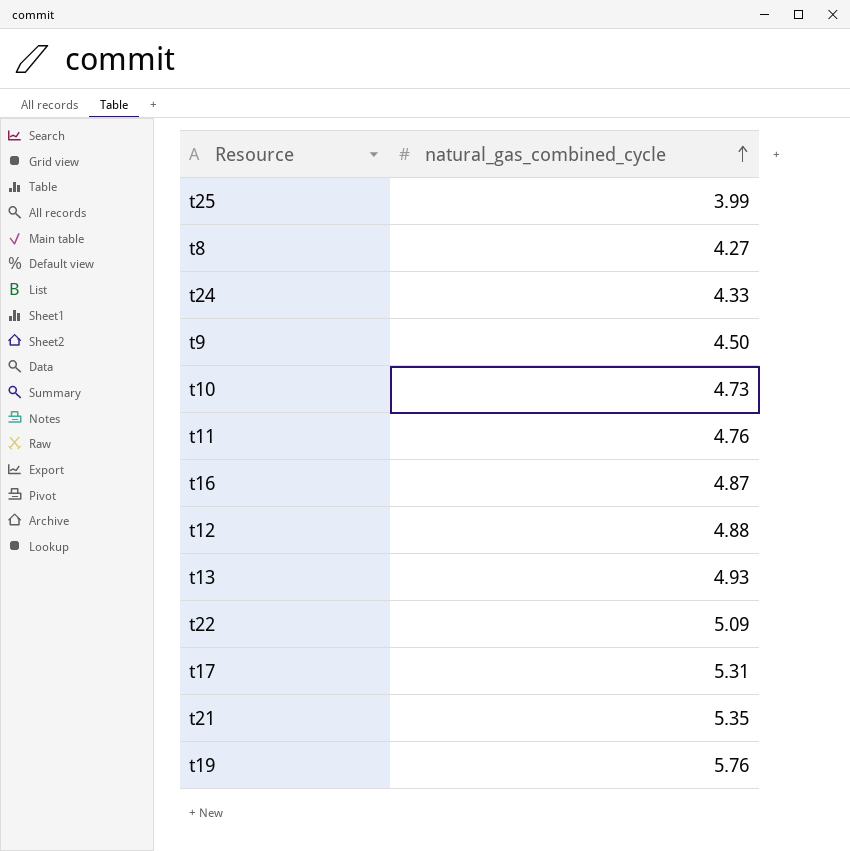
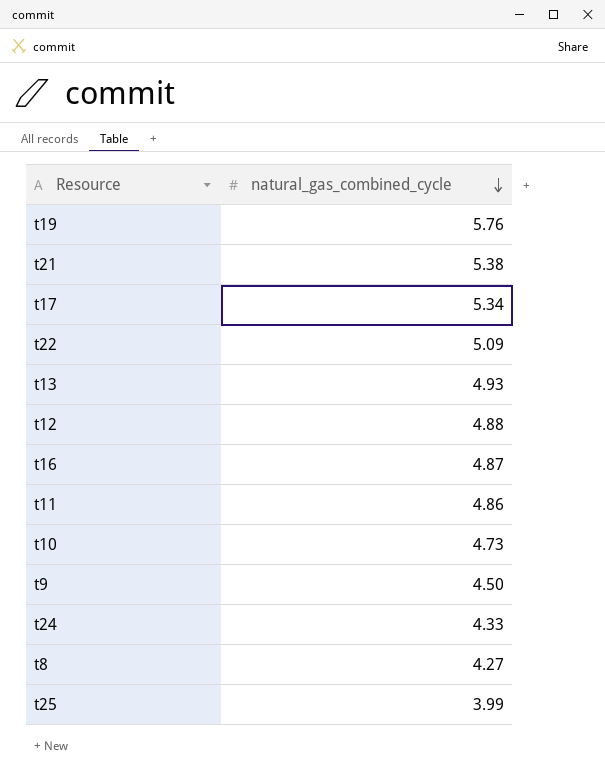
row order: natural_gas_combined_cycle ascending -> natural_gas_combined_cycle descending
t21 | natural_gas_combined_cycle: 5.35 -> 5.38
t17 | natural_gas_combined_cycle: 5.31 -> 5.34
t11 | natural_gas_combined_cycle: 4.76 -> 4.86

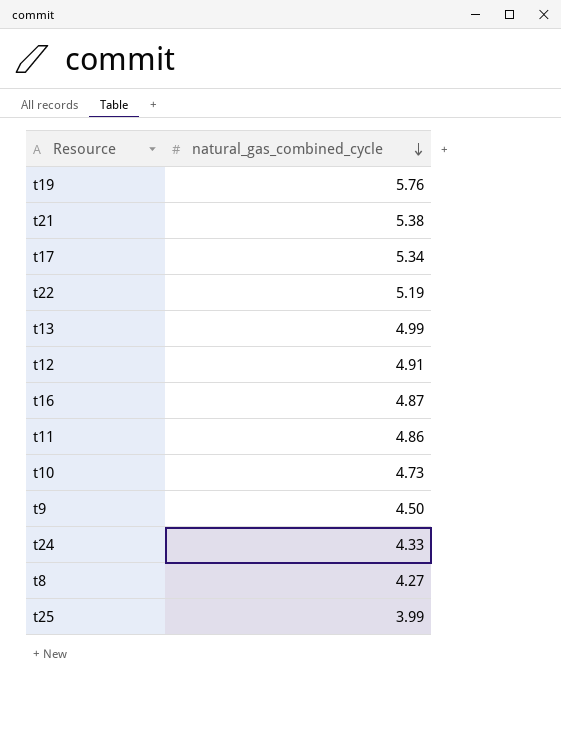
t22 | natural_gas_combined_cycle: 5.09 -> 5.19
t13 | natural_gas_combined_cycle: 4.93 -> 4.99
t12 | natural_gas_combined_cycle: 4.88 -> 4.91

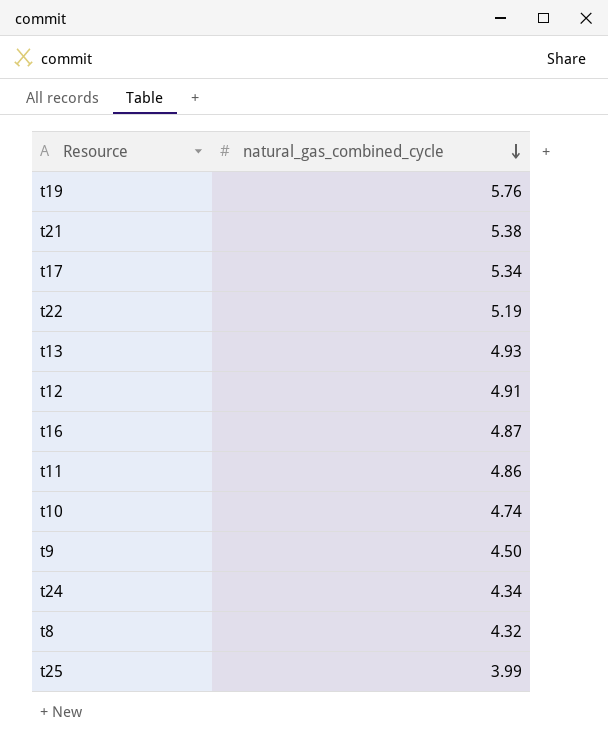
t13 | natural_gas_combined_cycle: 4.99 -> 4.93
t10 | natural_gas_combined_cycle: 4.73 -> 4.74
t24 | natural_gas_combined_cycle: 4.33 -> 4.34
t8 | natural_gas_combined_cycle: 4.27 -> 4.32

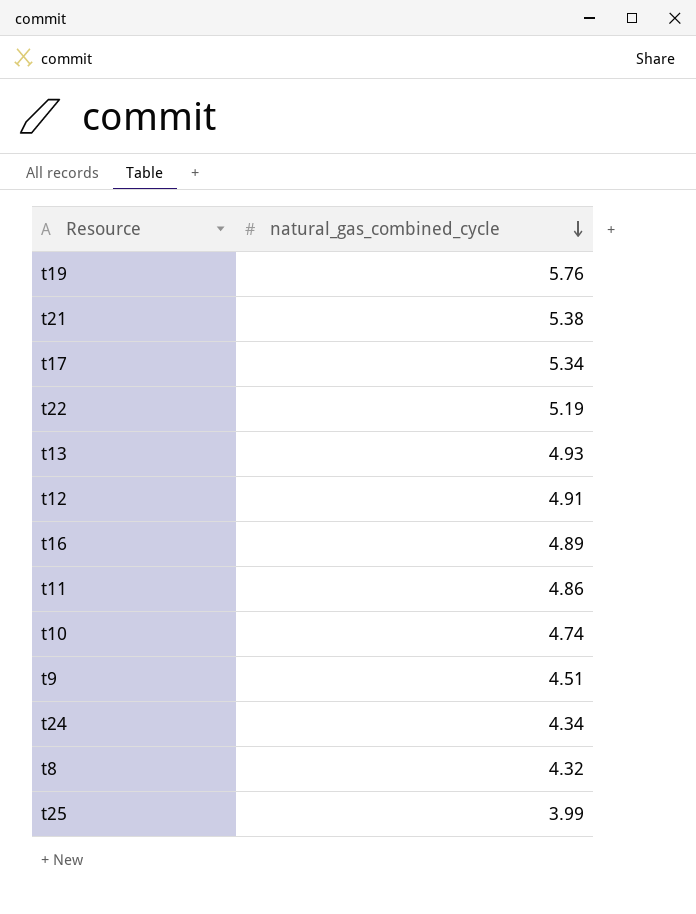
t16 | natural_gas_combined_cycle: 4.87 -> 4.89
t9 | natural_gas_combined_cycle: 4.50 -> 4.51

